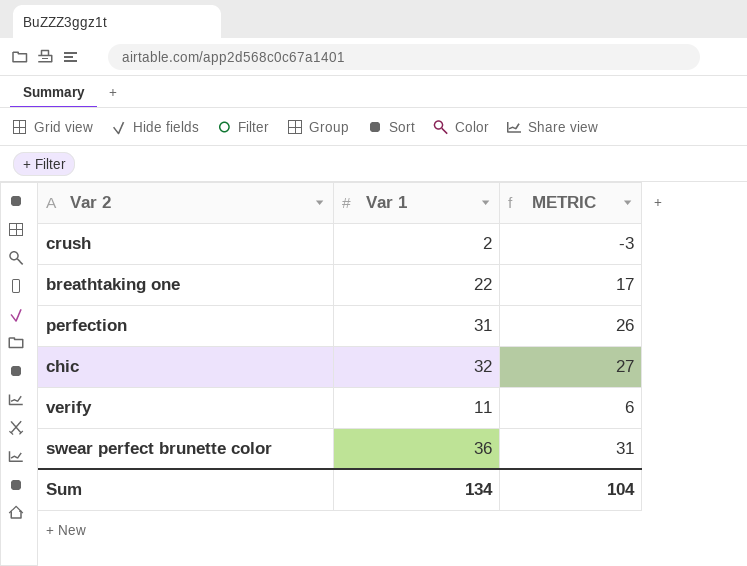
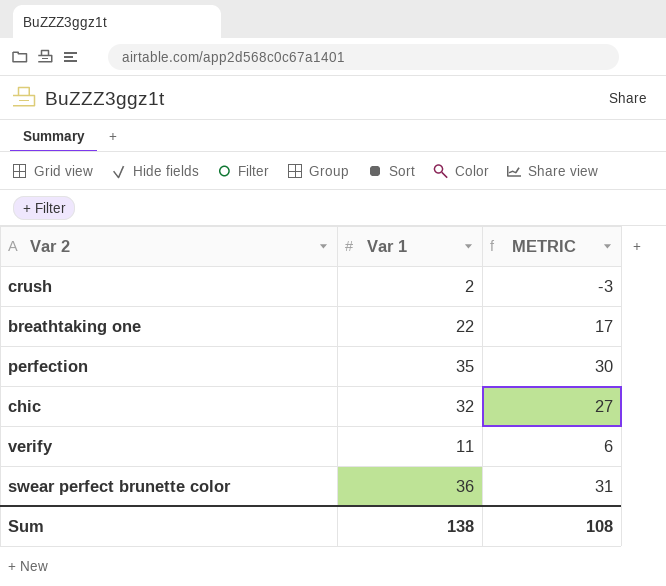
perfection | Var 1: 31 -> 35
perfection | METRIC: 26 -> 30
Sum | Var 1: 134 -> 138
Sum | METRIC: 104 -> 108

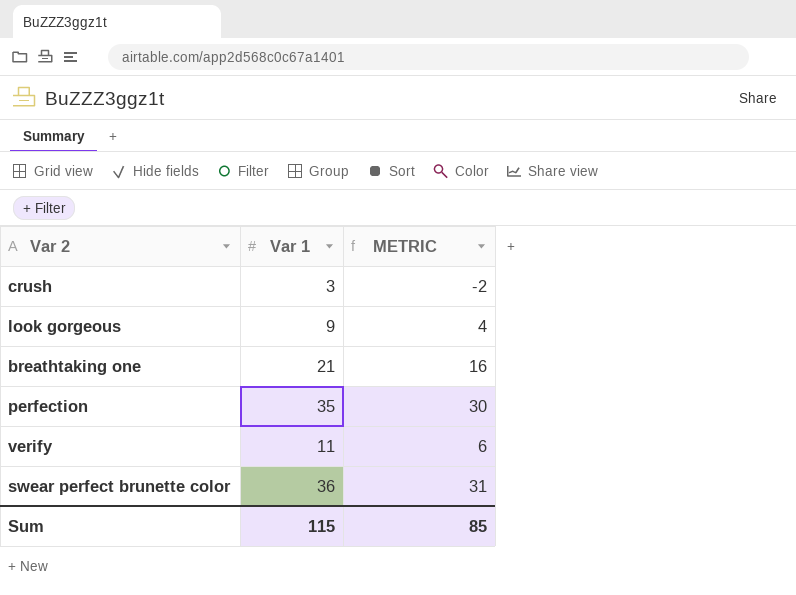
row chic: 32 | 27 -> none
crush | Var 1: 2 -> 3
crush | METRIC: -3 -> -2
row look gorgeous: none -> 9 | 4
breathtaking one | Var 1: 22 -> 21
breathtaking one | METRIC: 17 -> 16
Sum | Var 1: 138 -> 115
Sum | METRIC: 108 -> 85

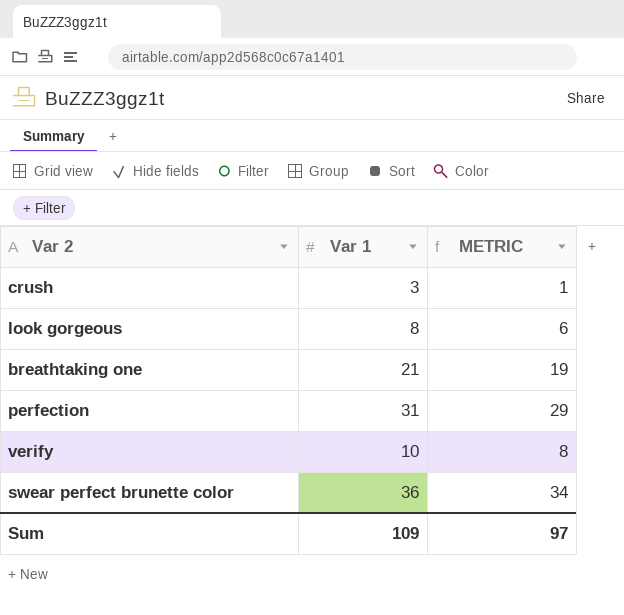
column METRIC | formula: [Var 1] - 5 -> [Var 1] - 2
look gorgeous | Var 1: 9 -> 8
perfection | Var 1: 35 -> 31
verify | Var 1: 11 -> 10
Sum | Var 1: 115 -> 109
Sum | METRIC: 85 -> 97

